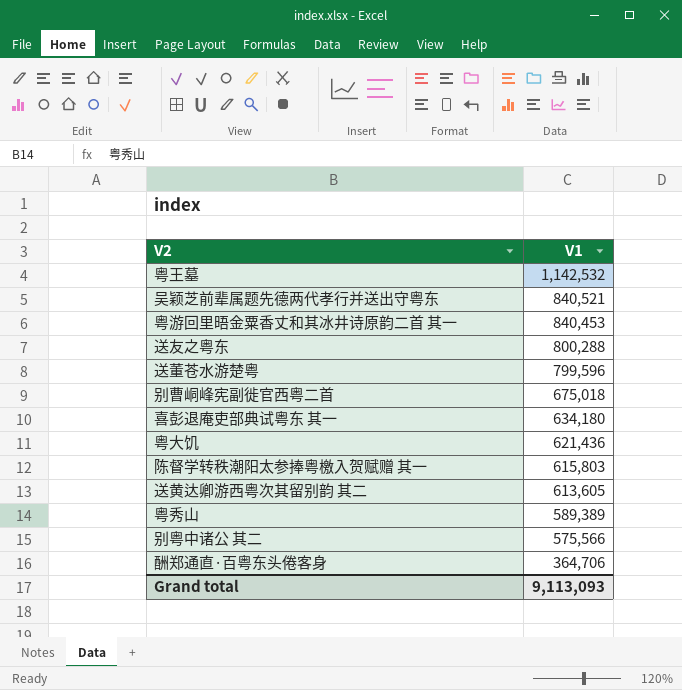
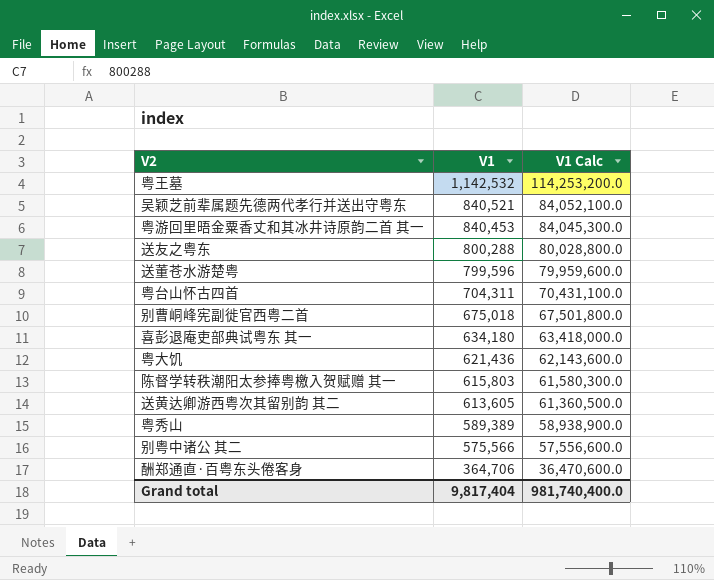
column V1 Calc | formula: none -> [V1] * 100
row 粤台山怀古四首: none -> 704,311 | 70,431,100.0
Grand total | V1: 9,113,093 -> 9,817,404

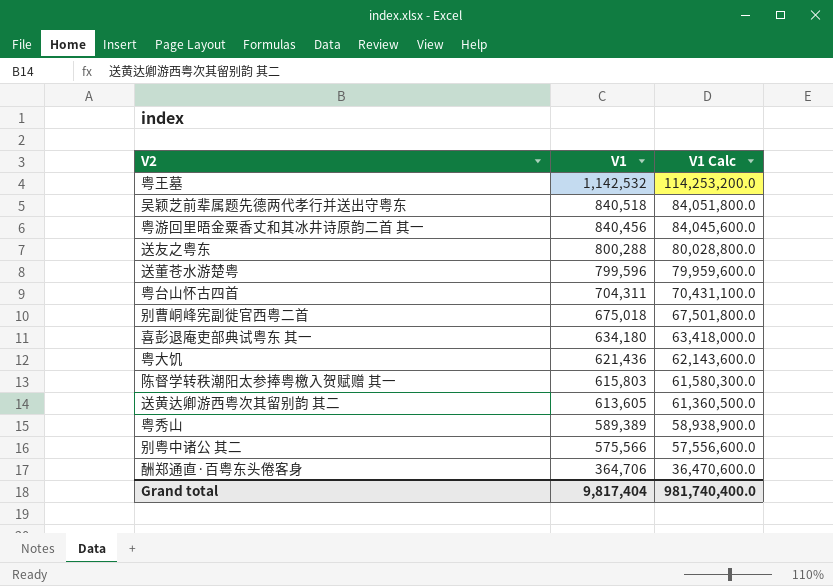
吴颖芝前辈属题先德两代孝行并送出守粤东 | V1: 840,521 -> 840,518
吴颖芝前辈属题先德两代孝行并送出守粤东 | V1 Calc: 84,052,100.0 -> 84,051,800.0
粤游回里晤金粟香丈和其冰井诗原韵二首 其一 | V1: 840,453 -> 840,456
粤游回里晤金粟香丈和其冰井诗原韵二首 其一 | V1 Calc: 84,045,300.0 -> 84,045,600.0

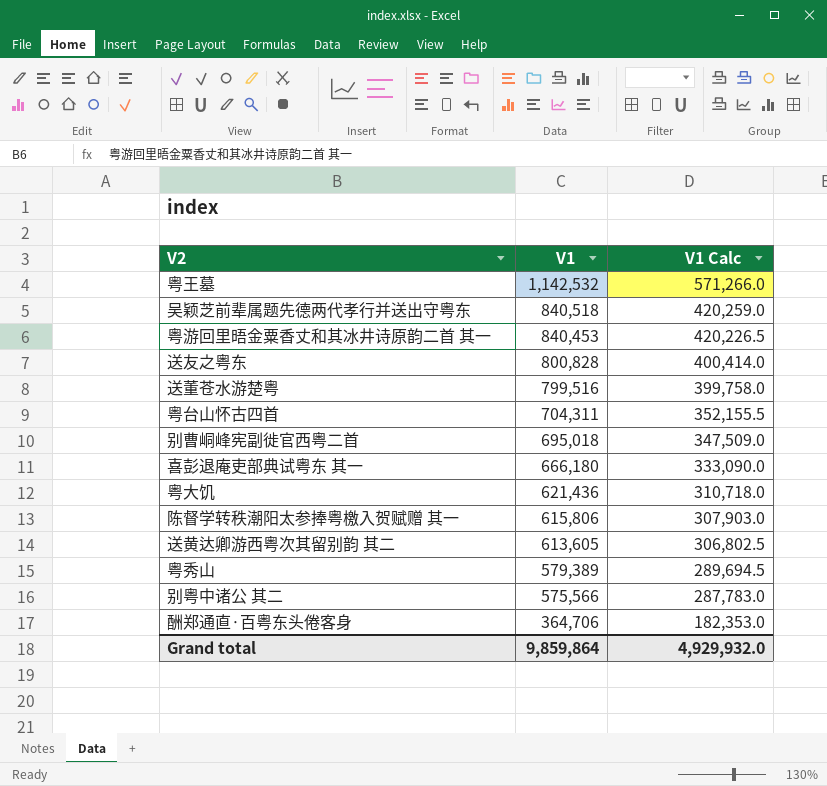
column V1 Calc | formula: [V1] * 100 -> [V1] * 0.5
粤游回里晤金粟香丈和其冰井诗原韵二首 其一 | V1: 840,456 -> 840,453
送友之粤东 | V1: 800,288 -> 800,828
送董苍水游楚粤 | V1: 799,596 -> 799,516
别曹峒峰宪副徙官西粤二首 | V1: 675,018 -> 695,018
喜彭退庵吏部典试粤东 其一 | V1: 634,180 -> 666,180
陈督学转秩潮阳太参捧粤檄入贺赋赠 其一 | V1: 615,803 -> 615,806
粤秀山 | V1: 589,389 -> 579,389
Grand total | V1: 9,817,404 -> 9,859,864
Grand total | V1 Calc: 981,740,400.0 -> 4,929,932.0

